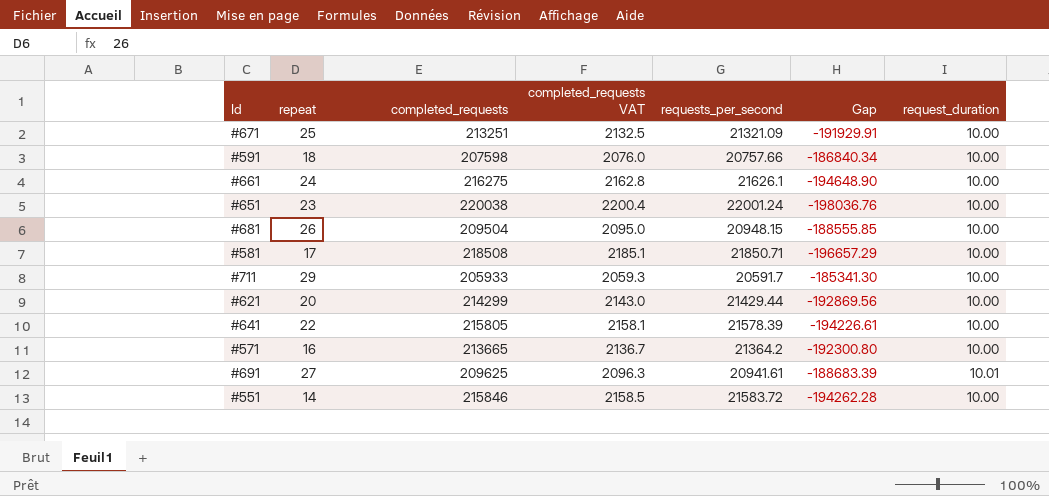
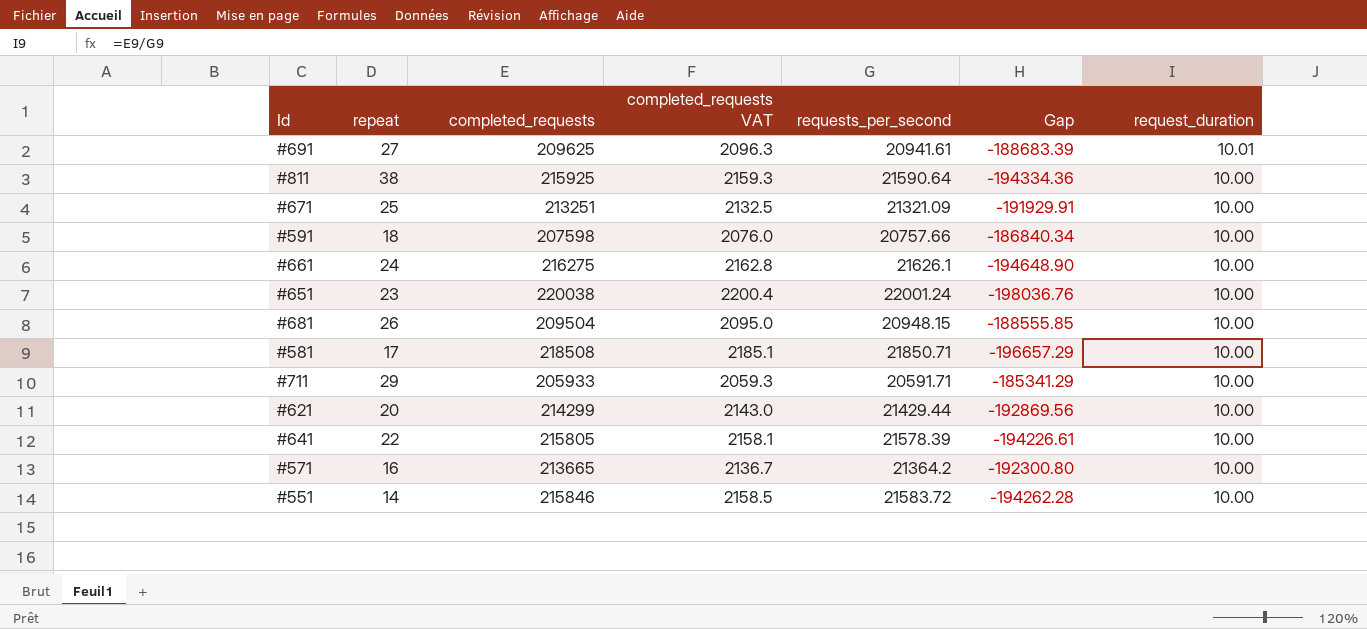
row order: none -> request_duration descending
row #811: none -> 38 | 215925 | 2159.3 | 21590.64 | -194334.36 | 10.00
#711 | requests_per_second: 20591.7 -> 20591.71
#711 | Gap: -185341.30 -> -185341.29

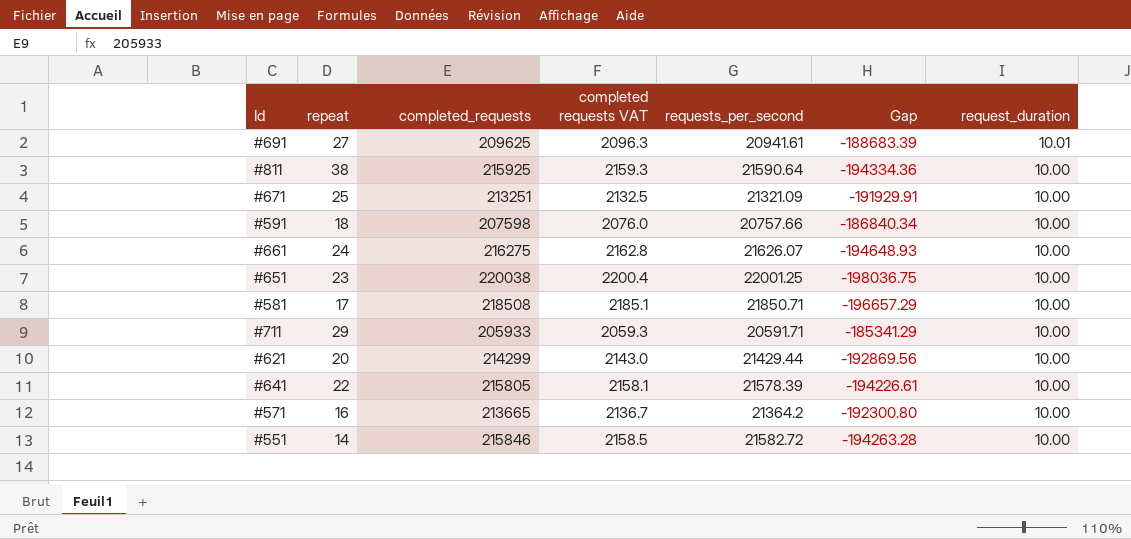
column name: completed_requests VAT -> completed requests VAT
row #681: 26 | 209504 | 2095.0 | 20948.15 | -188555.85 | 10.00 -> none
#661 | requests_per_second: 21626.1 -> 21626.07
#661 | Gap: -194648.90 -> -194648.93
#651 | requests_per_second: 22001.24 -> 22001.25
#651 | Gap: -198036.76 -> -198036.75
#551 | requests_per_second: 21583.72 -> 21582.72
#551 | Gap: -194262.28 -> -194263.28

